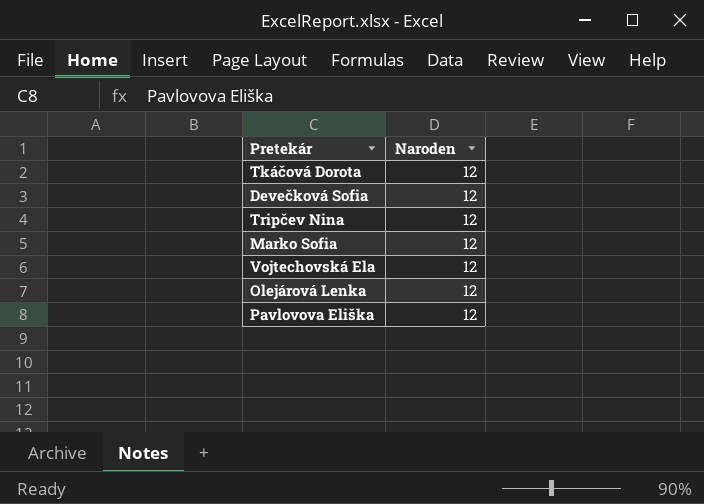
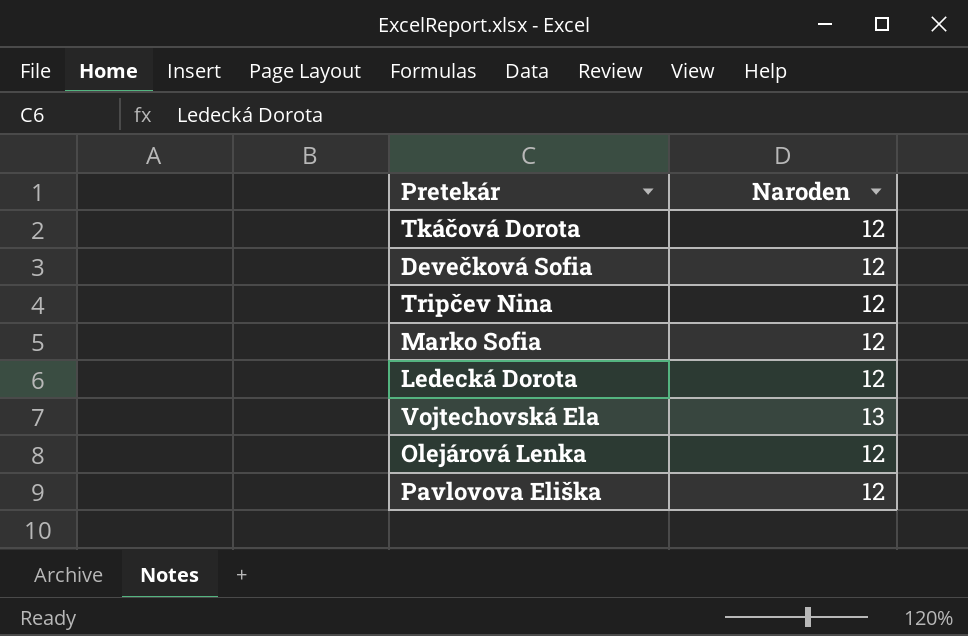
row Ledecká Dorota: none -> 12
Vojtechovská Ela | Naroden: 12 -> 13

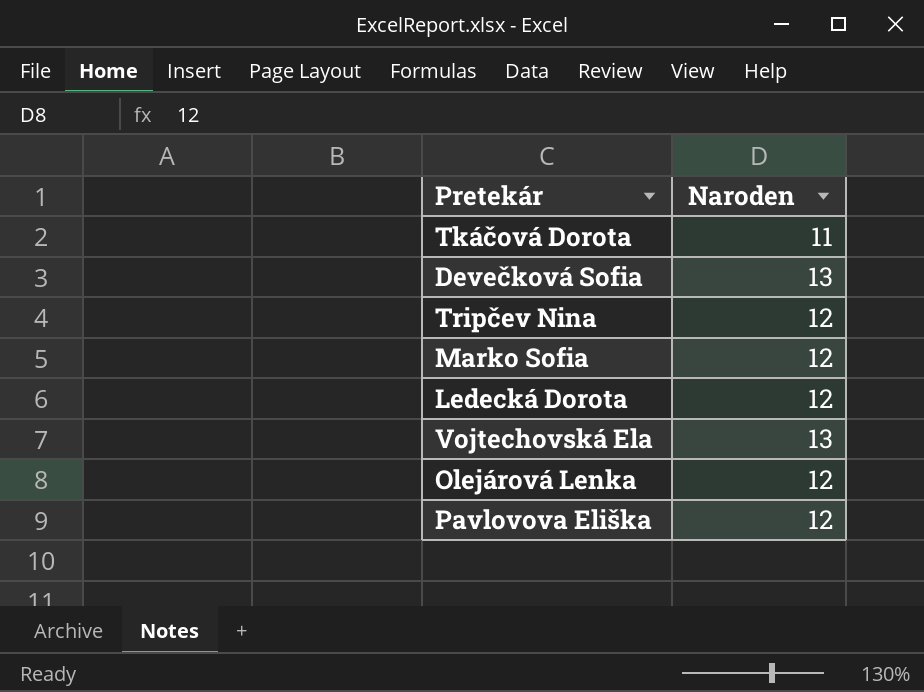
Tkáčová Dorota | Naroden: 12 -> 11
Devečková Sofia | Naroden: 12 -> 13

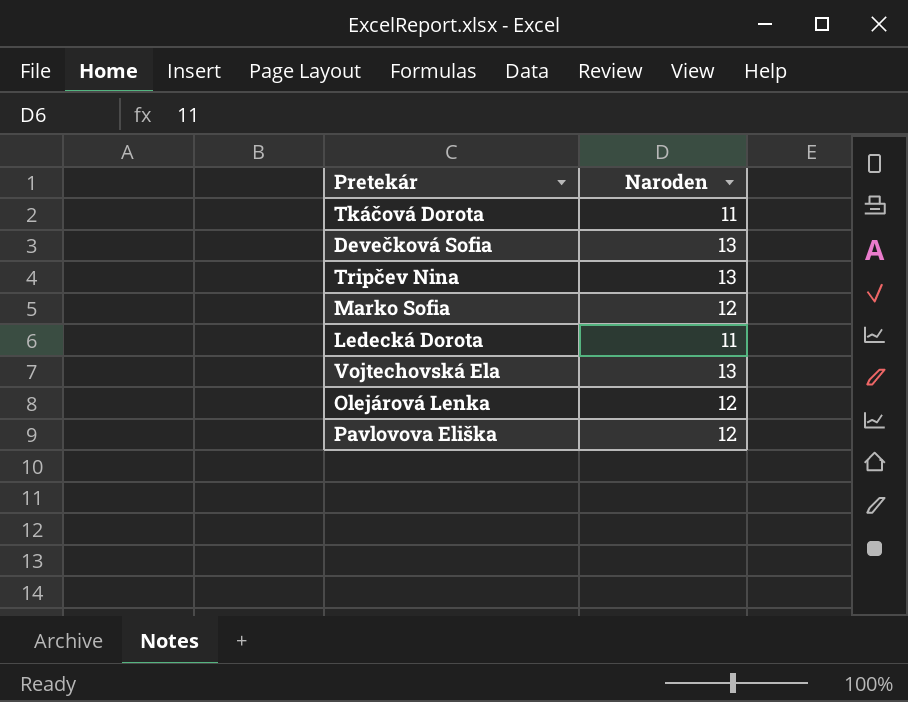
Tripčev Nina | Naroden: 12 -> 13
Ledecká Dorota | Naroden: 12 -> 11

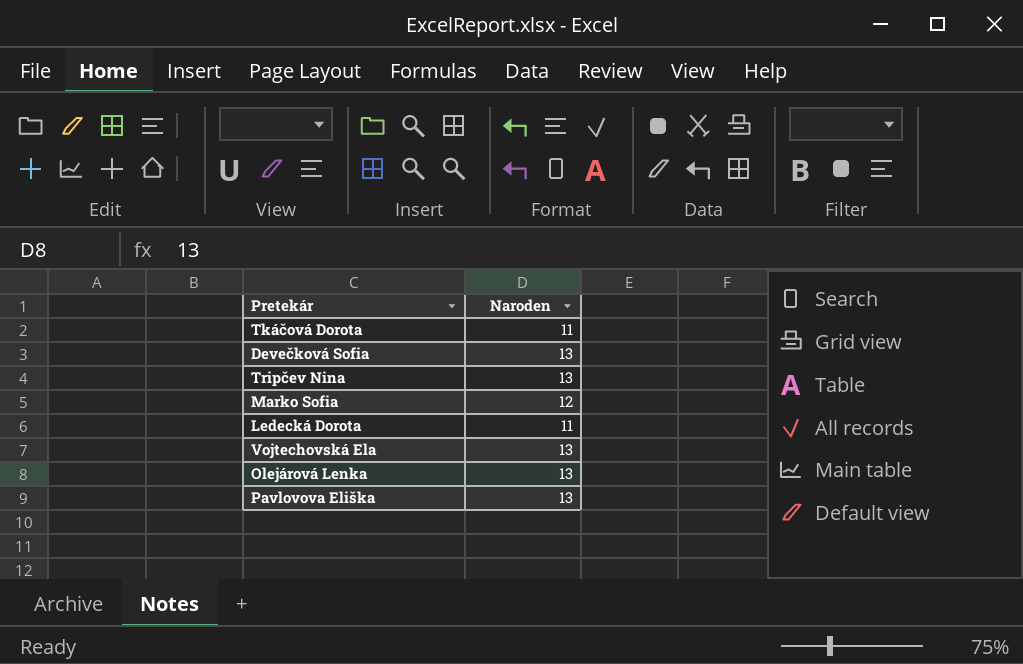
Olejárová Lenka | Naroden: 12 -> 13
Pavlovova Eliška | Naroden: 12 -> 13

